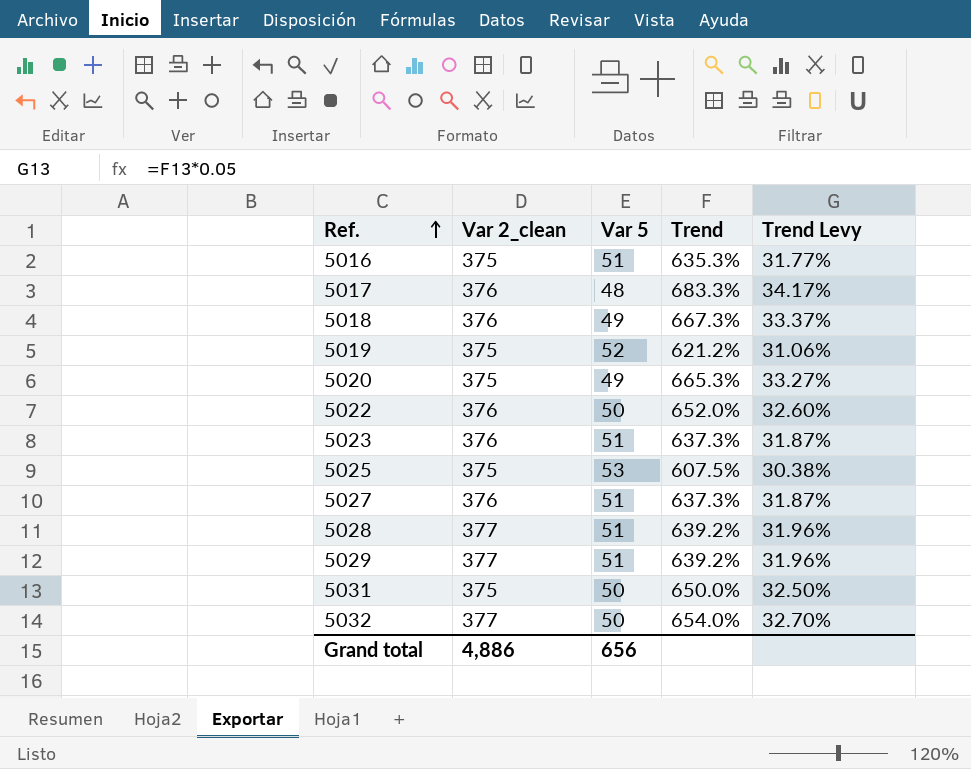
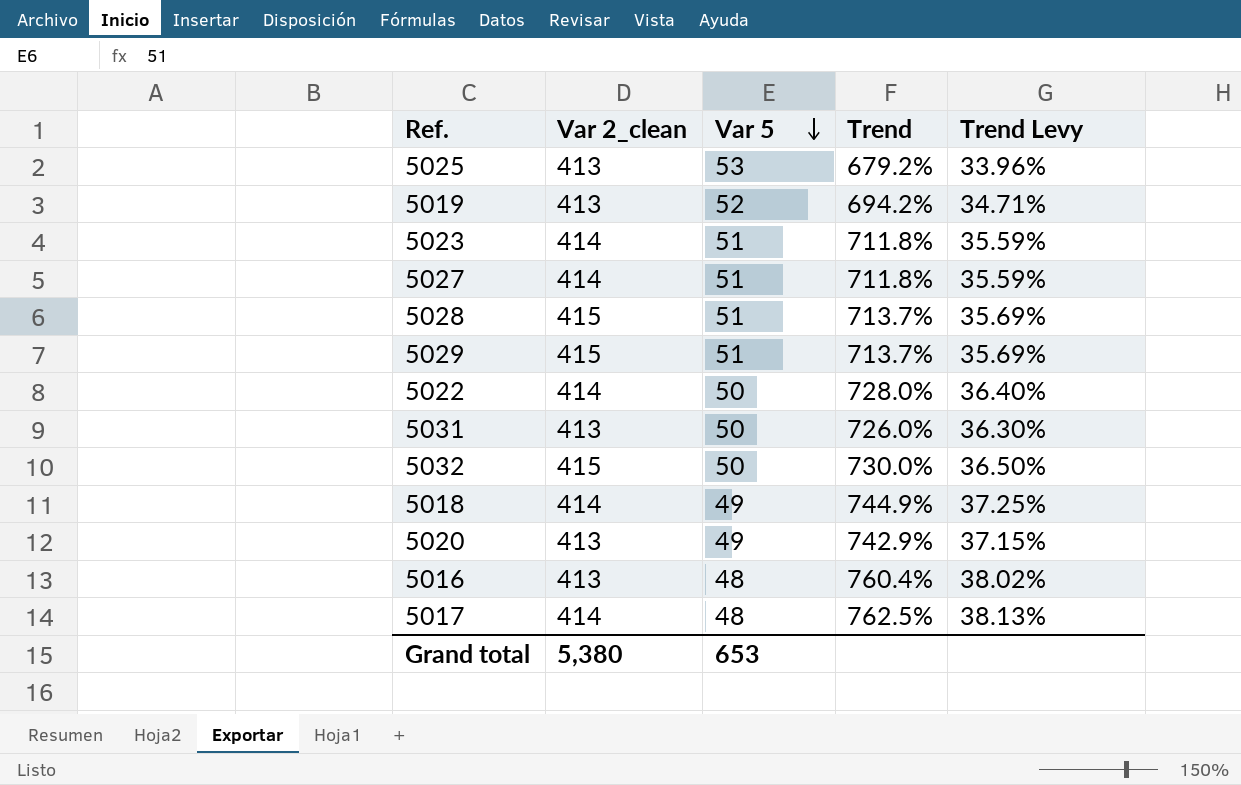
row order: Ref. ascending -> Var 5 descending
5025 | Var 2_clean: 375 -> 413
5025 | Trend: 607.5% -> 679.2%
5025 | Trend Levy: 30.38% -> 33.96%
5019 | Var 2_clean: 375 -> 413
5019 | Trend: 621.2% -> 694.2%
5019 | Trend Levy: 31.06% -> 34.71%
5023 | Var 2_clean: 376 -> 414
5023 | Trend: 637.3% -> 711.8%
5023 | Trend Levy: 31.87% -> 35.59%
5027 | Var 2_clean: 376 -> 414
5027 | Trend: 637.3% -> 711.8%
5027 | Trend Levy: 31.87% -> 35.59%
5028 | Var 2_clean: 377 -> 415
5028 | Trend: 639.2% -> 713.7%
5028 | Trend Levy: 31.96% -> 35.69%
5029 | Var 2_clean: 377 -> 415
5029 | Trend: 639.2% -> 713.7%
5029 | Trend Levy: 31.96% -> 35.69%
5022 | Var 2_clean: 376 -> 414
5022 | Trend: 652.0% -> 728.0%
5022 | Trend Levy: 32.60% -> 36.40%
5031 | Var 2_clean: 375 -> 413
5031 | Trend: 650.0% -> 726.0%
5031 | Trend Levy: 32.50% -> 36.30%
5032 | Var 2_clean: 377 -> 415
5032 | Trend: 654.0% -> 730.0%
5032 | Trend Levy: 32.70% -> 36.50%
5018 | Var 2_clean: 376 -> 414
5018 | Trend: 667.3% -> 744.9%
5018 | Trend Levy: 33.37% -> 37.25%
5020 | Var 2_clean: 375 -> 413
5020 | Trend: 665.3% -> 742.9%
5020 | Trend Levy: 33.27% -> 37.15%
5016 | Var 2_clean: 375 -> 413
5016 | Var 5: 51 -> 48
5016 | Trend: 635.3% -> 760.4%
5016 | Trend Levy: 31.77% -> 38.02%
5017 | Var 2_clean: 376 -> 414
5017 | Trend: 683.3% -> 762.5%
5017 | Trend Levy: 34.17% -> 38.13%
Grand total | Var 2_clean: 4,886 -> 5,380
Grand total | Var 5: 656 -> 653

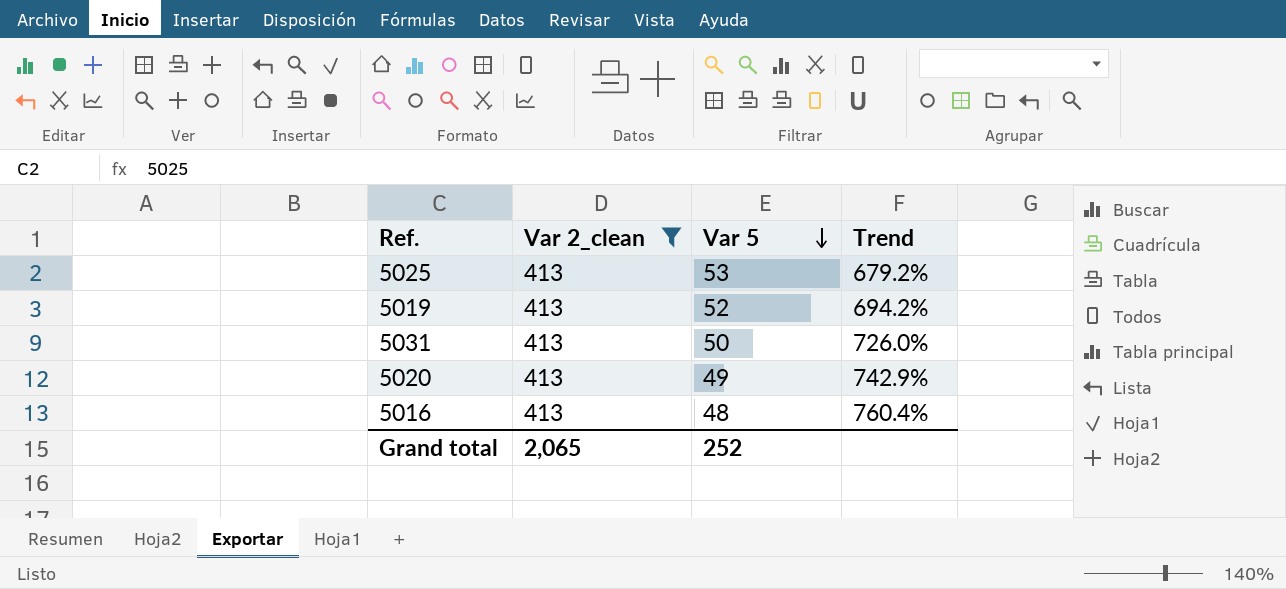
filter: none -> Var 2_clean = 413
column Trend Levy | formula: [Trend] * 0.05 -> none
Grand total | Var 2_clean: 5,380 -> 2,065
Grand total | Var 5: 653 -> 252

